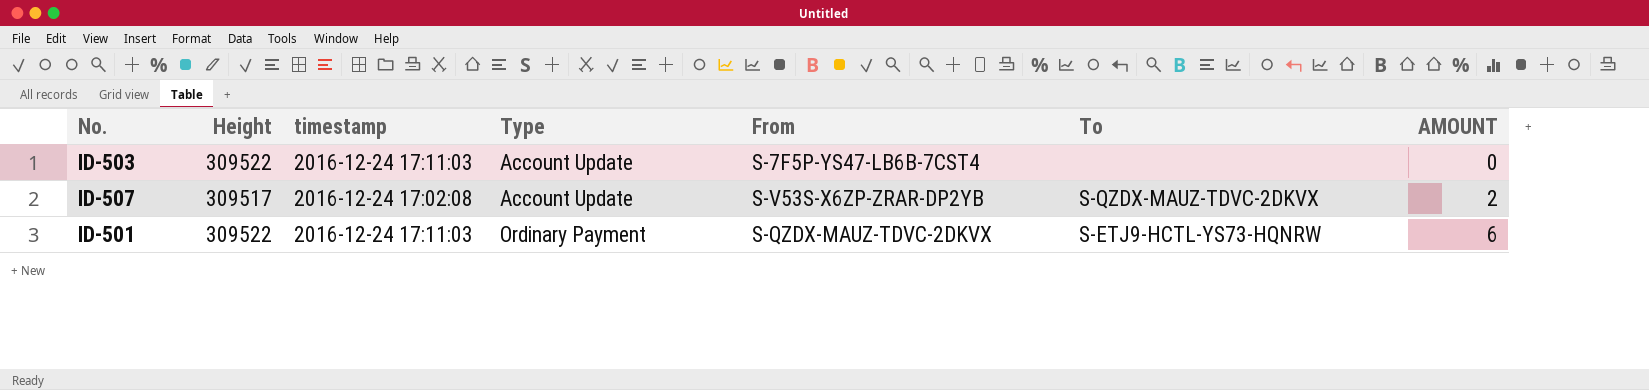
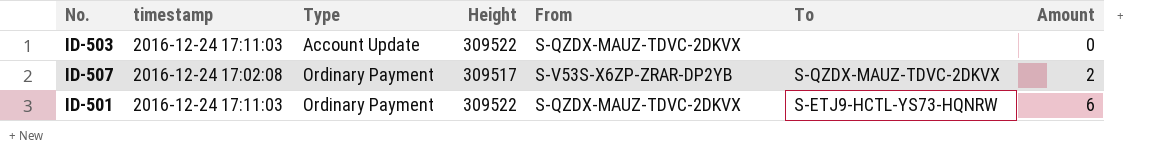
column Height | position: 2 -> 4
column name: AMOUNT -> Amount
ID-503 | From: S-7F5P-YS47-LB6B-7CST4 -> S-QZDX-MAUZ-TDVC-2DKVX
ID-507 | Type: Account Update -> Ordinary Payment

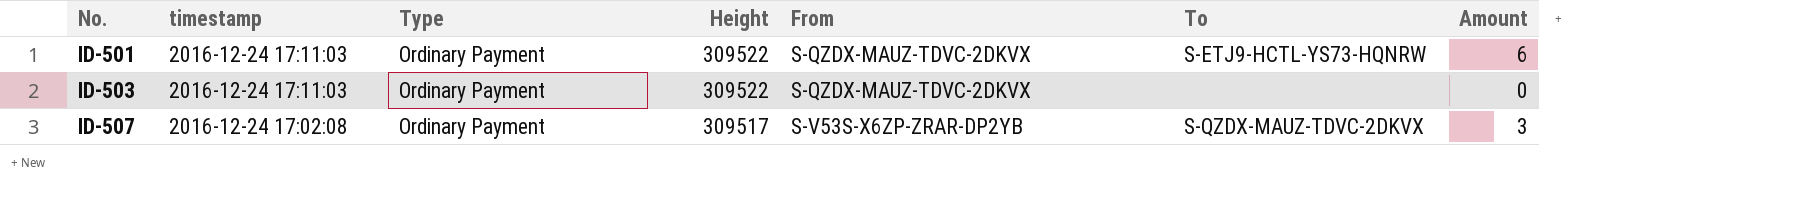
row order: Type ascending -> No. ascending
ID-503 | Type: Account Update -> Ordinary Payment
ID-507 | Amount: 2 -> 3

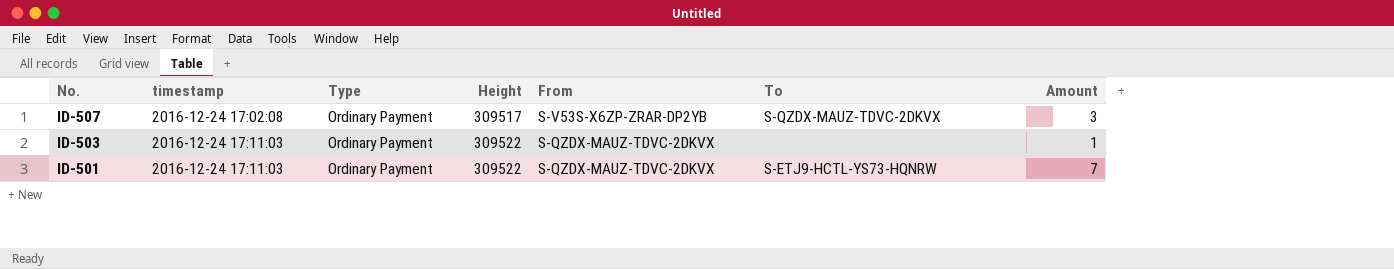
row order: No. ascending -> No. descending
ID-503 | Amount: 0 -> 1
ID-501 | Amount: 6 -> 7

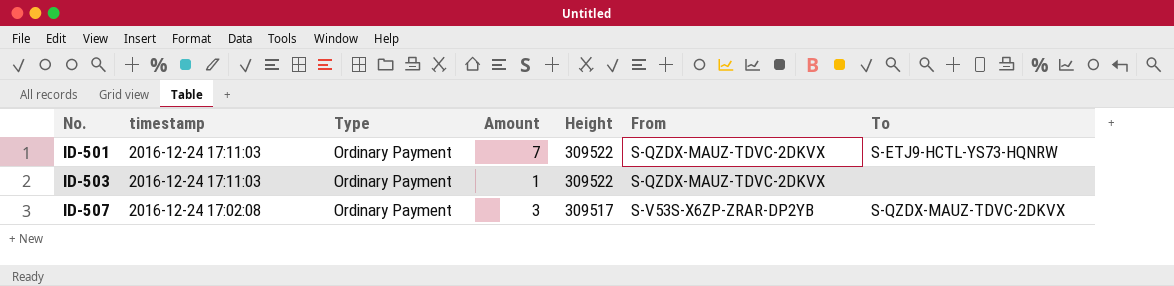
row order: No. descending -> No. ascending
column Amount | position: 7 -> 4

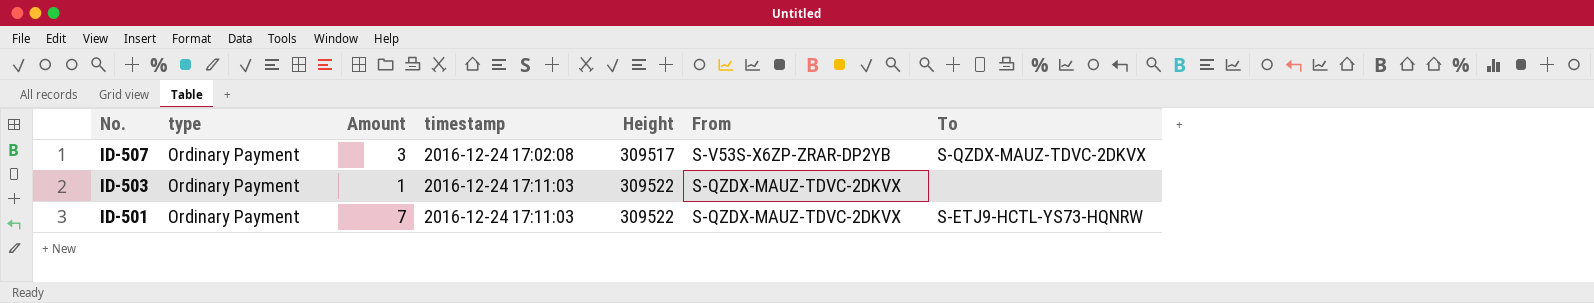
row order: No. ascending -> No. descending
column name: Type -> type
column timestamp | position: 2 -> 4

